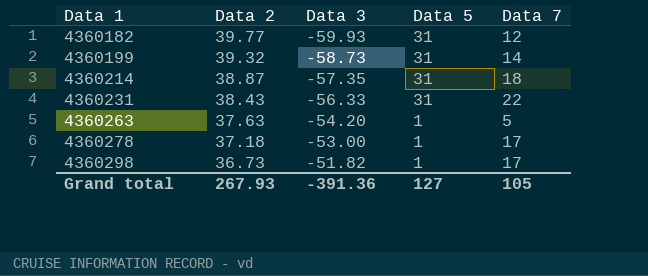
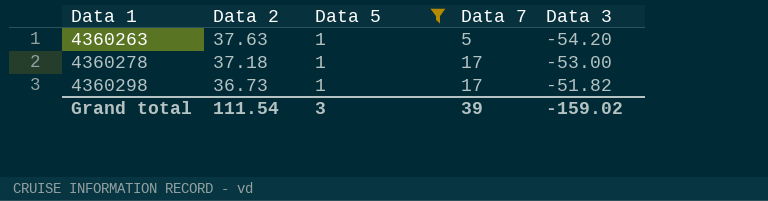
filter: none -> Data 5 = 1
column Data 3 | position: 3 -> 5
Grand total | Data 2: 267.93 -> 111.54
Grand total | Data 5: 127 -> 3
Grand total | Data 7: 105 -> 39
Grand total | Data 3: -391.36 -> -159.02

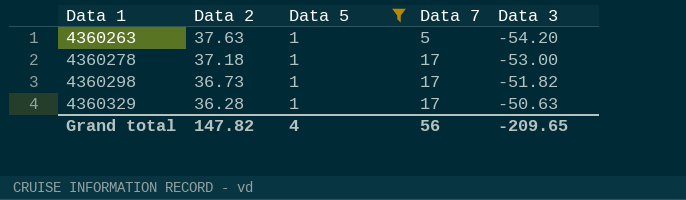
row 4360329: none -> 36.28 | 1 | 17 | -50.63
Grand total | Data 2: 111.54 -> 147.82
Grand total | Data 5: 3 -> 4
Grand total | Data 7: 39 -> 56
Grand total | Data 3: -159.02 -> -209.65

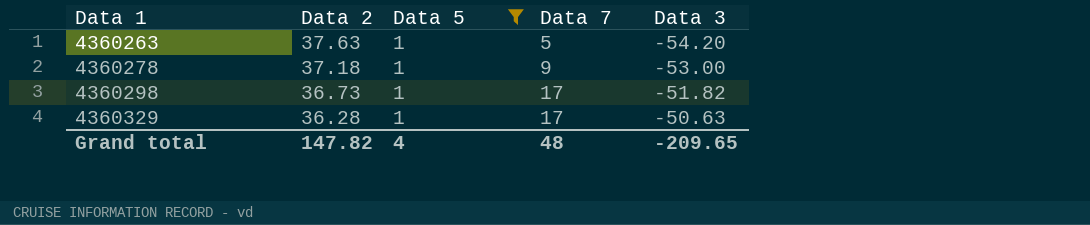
4360278 | Data 7: 17 -> 9
Grand total | Data 7: 56 -> 48

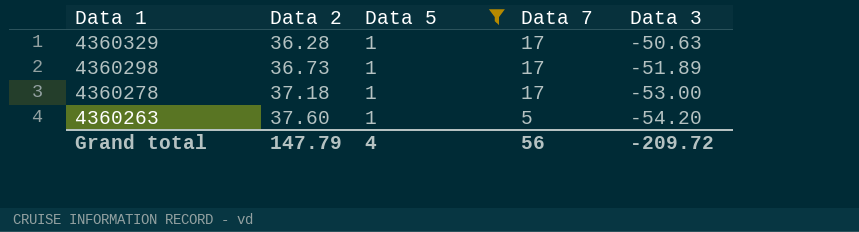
row order: Data 1 ascending -> Data 1 descending
4360298 | Data 3: -51.82 -> -51.89
4360278 | Data 7: 9 -> 17
4360263 | Data 2: 37.63 -> 37.60
Grand total | Data 2: 147.82 -> 147.79
Grand total | Data 7: 48 -> 56
Grand total | Data 3: -209.65 -> -209.72

